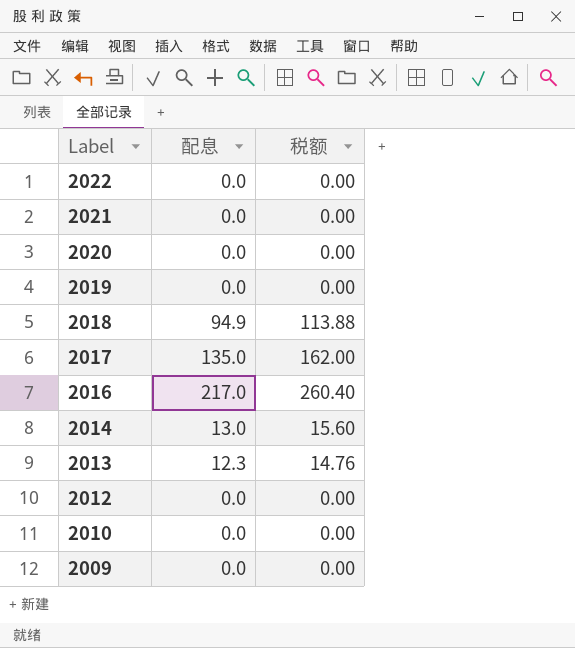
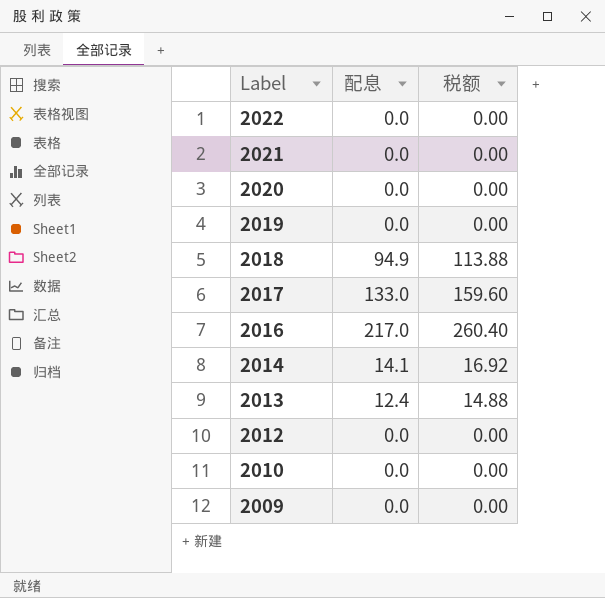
2017 | 配息: 135.0 -> 133.0
2017 | 税额: 162.00 -> 159.60
2014 | 配息: 13.0 -> 14.1
2014 | 税额: 15.60 -> 16.92
2013 | 配息: 12.3 -> 12.4
2013 | 税额: 14.76 -> 14.88

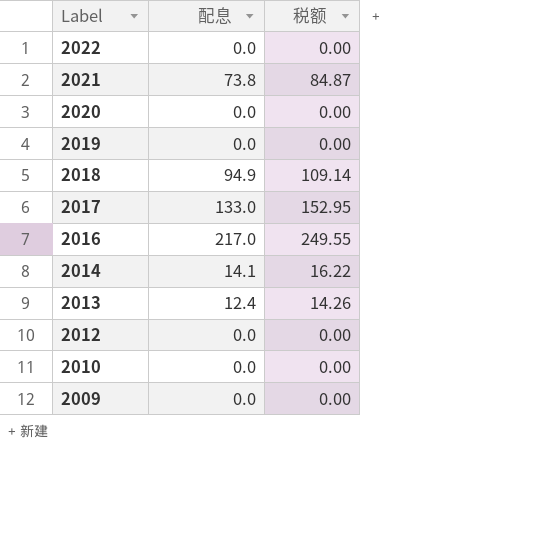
column 税额 | formula: [配息] * 1.2 -> [配息] * 1.15
2021 | 配息: 0.0 -> 73.8

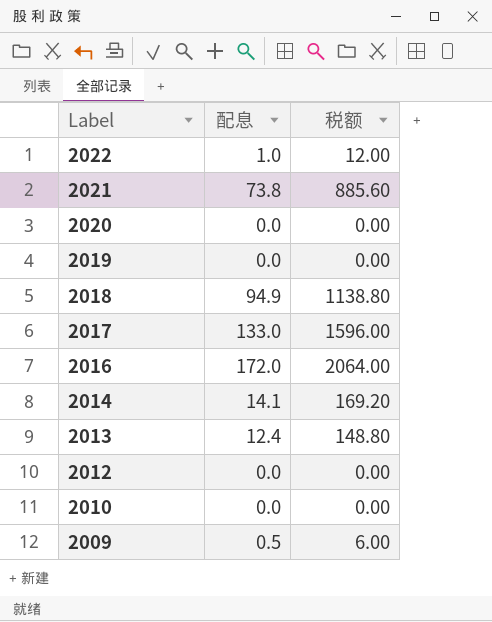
column 税额 | formula: [配息] * 1.15 -> [配息] * 12
2022 | 配息: 0.0 -> 1.0
2016 | 配息: 217.0 -> 172.0
2009 | 配息: 0.0 -> 0.5

